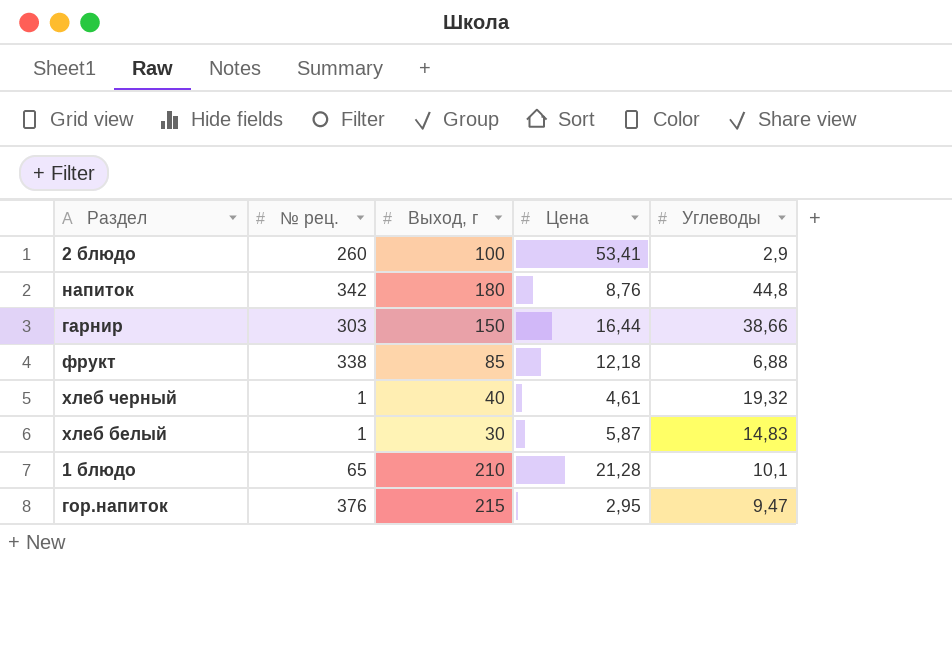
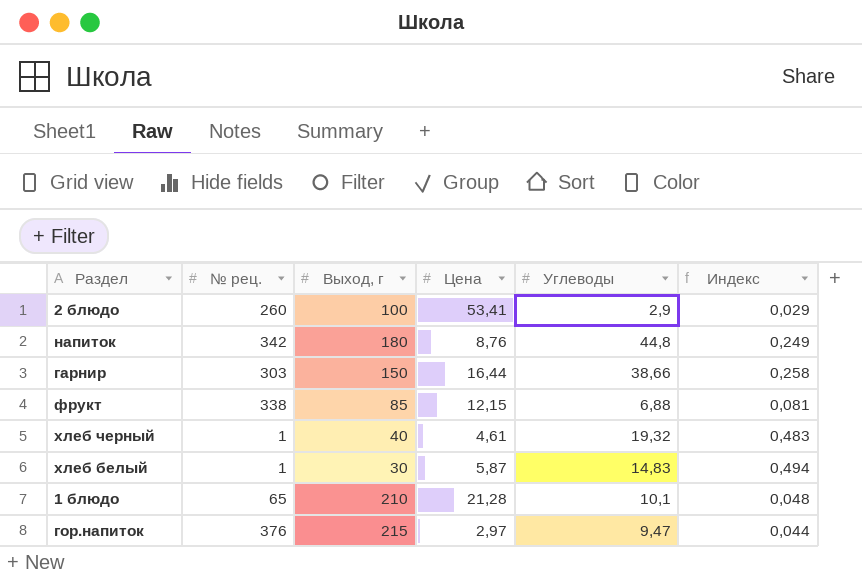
column Индекс | formula: none -> [Углеводы] / [Выход, г]
фрукт | Цена: 12,18 -> 12,15
гор.напиток | Цена: 2,95 -> 2,97

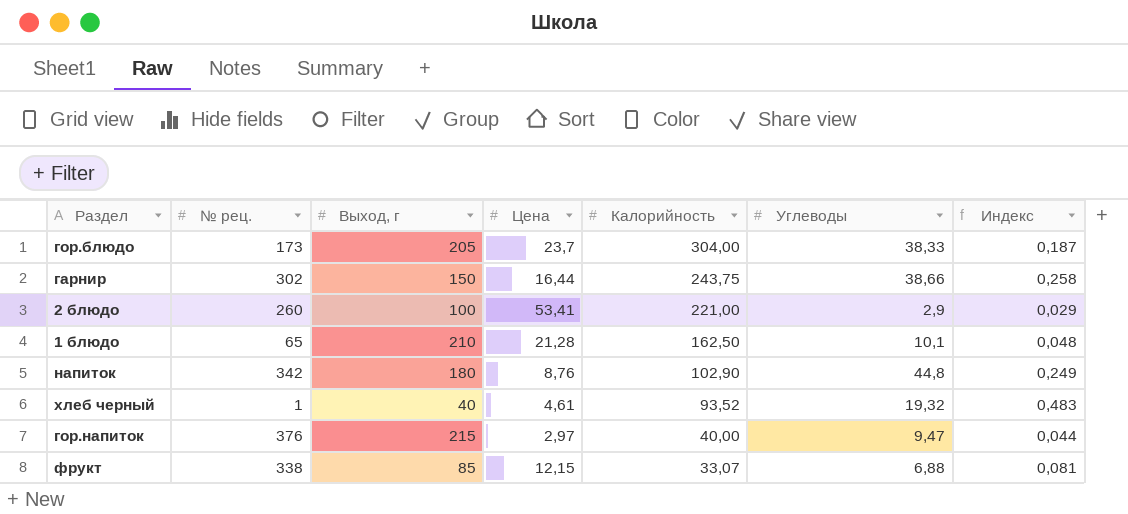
row order: none -> Калорийность descending
column Калорийность | position: none -> 5
row хлеб белый: 1 | 30 | 5,87 | 14,83 | 0,494 -> none
row гор.блюдо: none -> 173 | 205 | 23,7 | 304,00 | 38,33 | 0,187
гарнир | № рец.: 303 -> 302

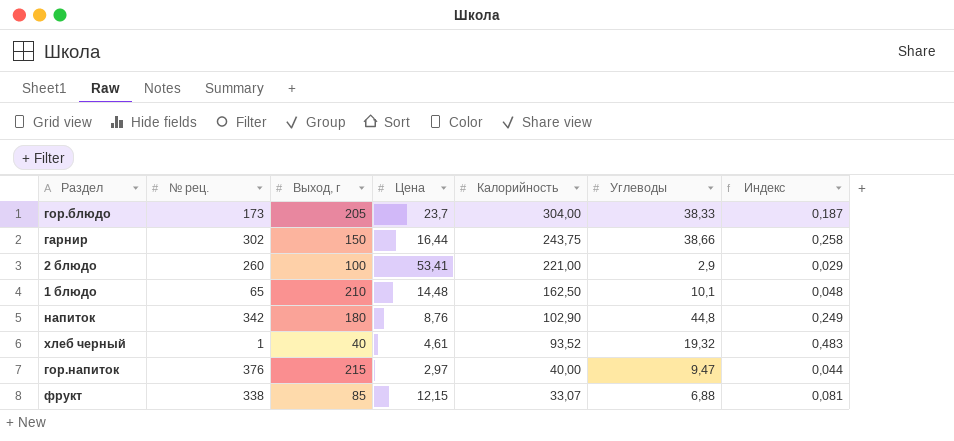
1 блюдо | Цена: 21,28 -> 14,48

